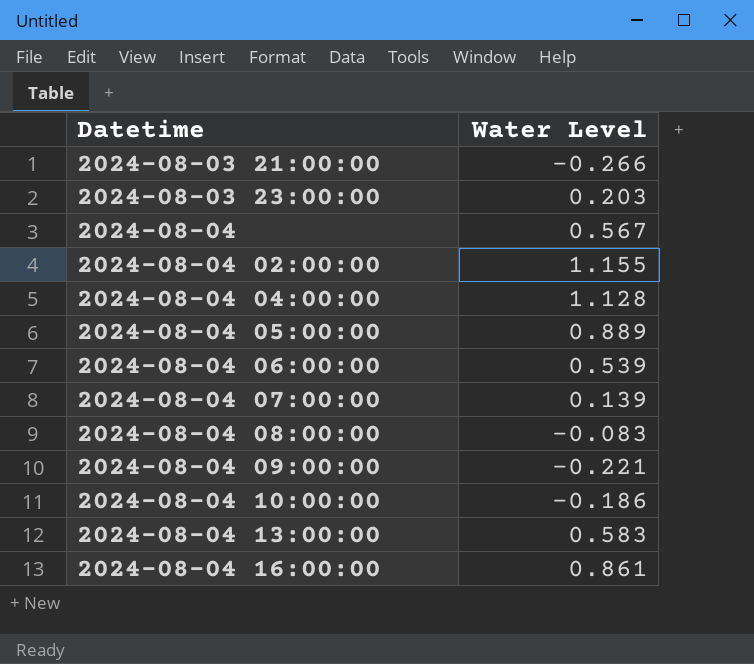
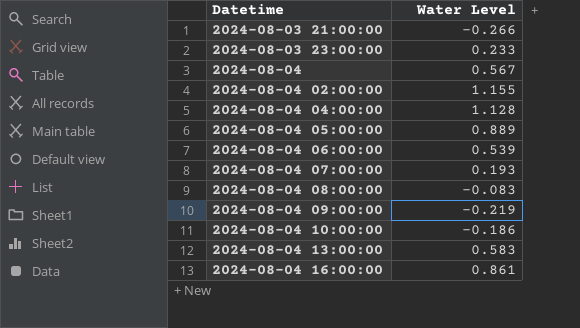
2024-08-03 23:00:00 | Water Level: 0.203 -> 0.233
2024-08-04 07:00:00 | Water Level: 0.139 -> 0.193
2024-08-04 09:00:00 | Water Level: -0.221 -> -0.219

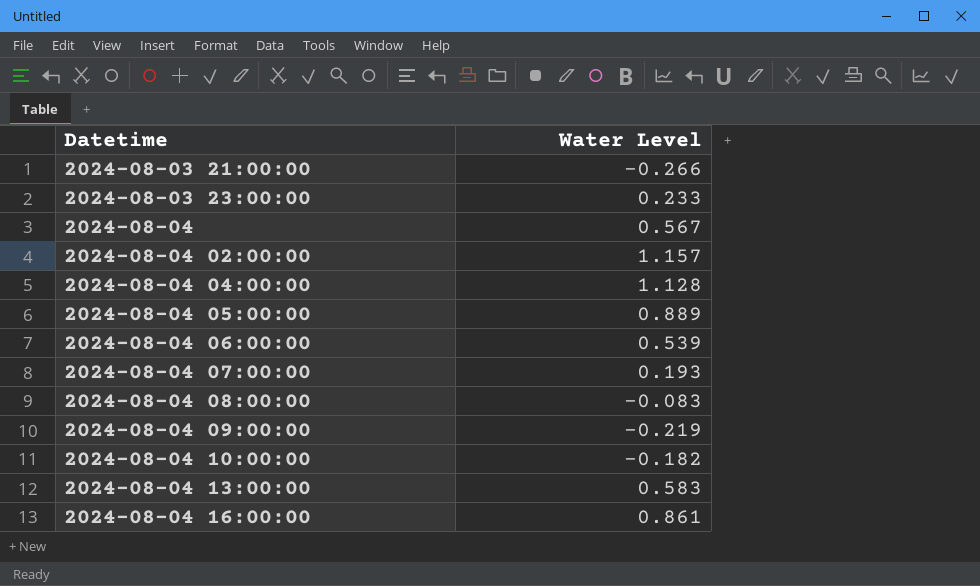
2024-08-04 02:00:00 | Water Level: 1.155 -> 1.157
2024-08-04 10:00:00 | Water Level: -0.186 -> -0.182

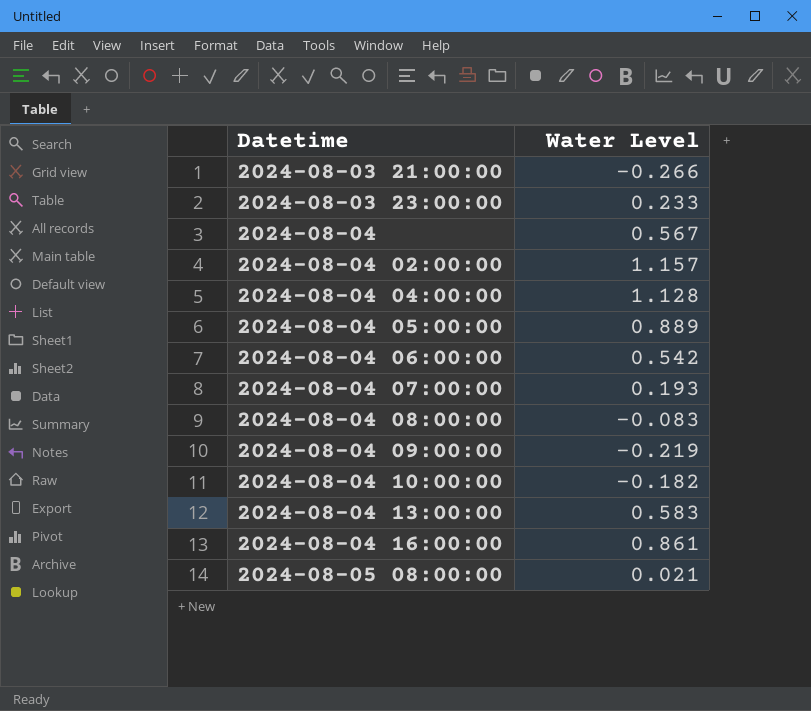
2024-08-04 06:00:00 | Water Level: 0.539 -> 0.542
row 2024-08-05 08:00:00: none -> 0.021

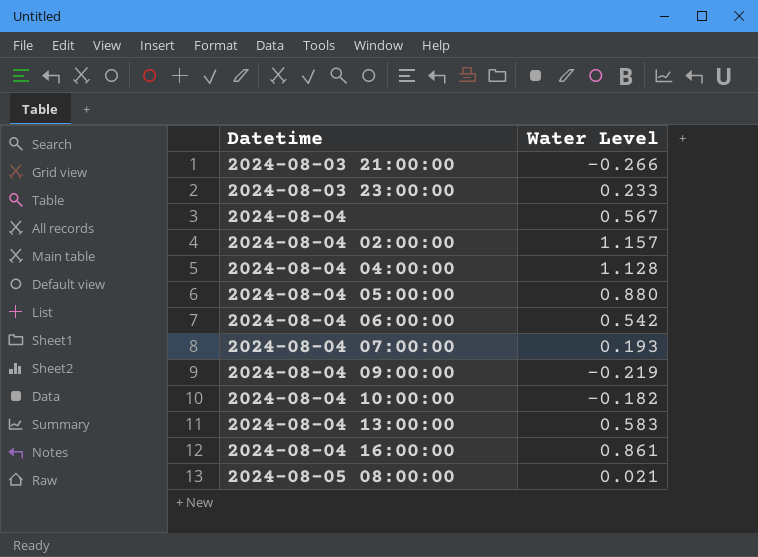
row 2024-08-04 08:00:00: -0.083 -> none
2024-08-04 05:00:00 | Water Level: 0.889 -> 0.880

